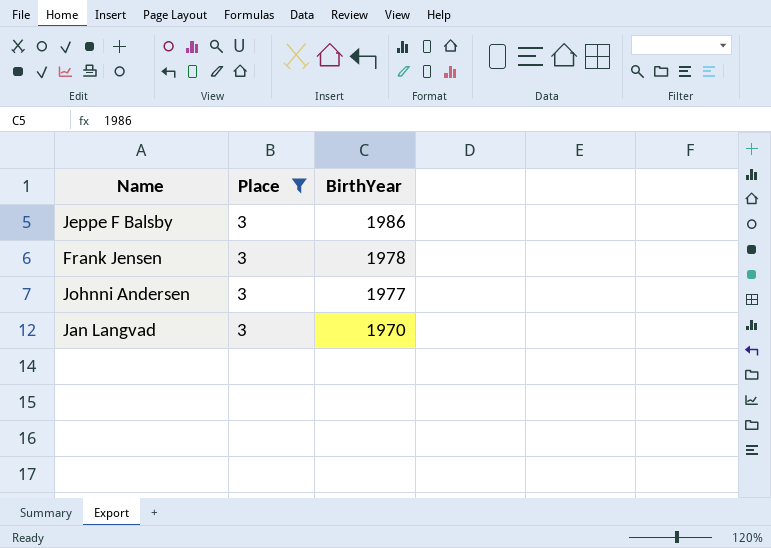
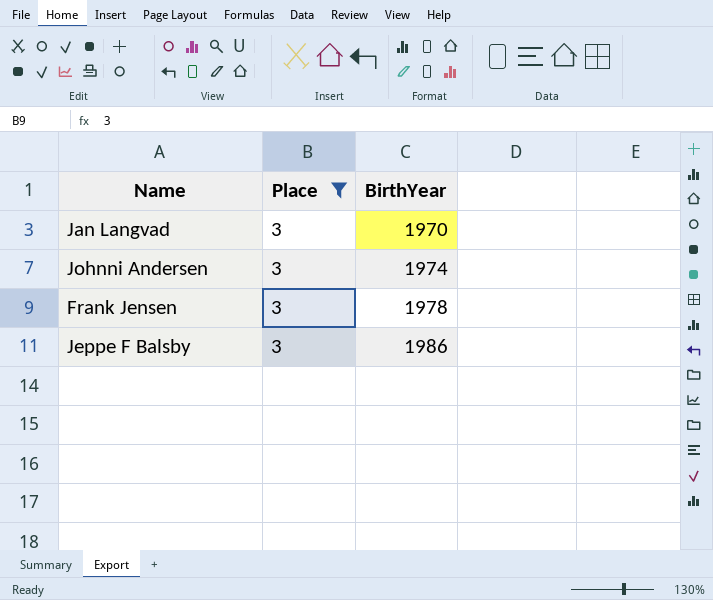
row order: BirthYear descending -> BirthYear ascending
Johnni Andersen | BirthYear: 1977 -> 1974

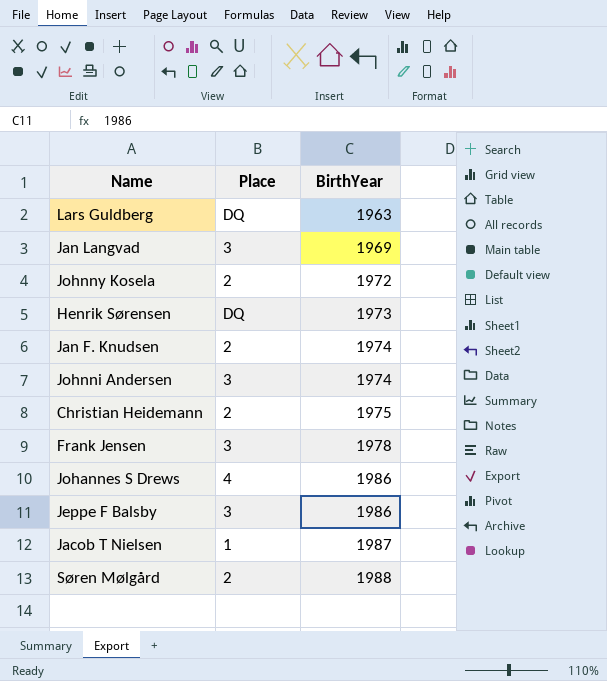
filter: Place = 3 -> none
Jan Langvad | BirthYear: 1970 -> 1969

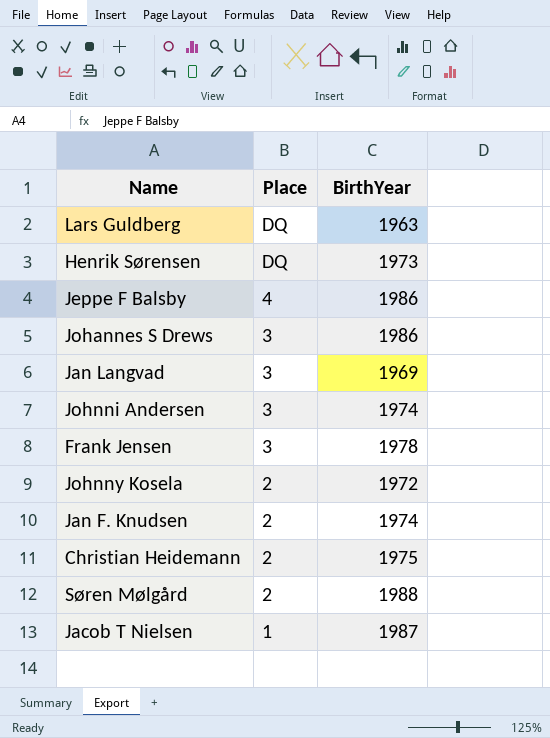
row order: BirthYear ascending -> Place descending
Jeppe F Balsby | Place: 3 -> 4
Johannes S Drews | Place: 4 -> 3

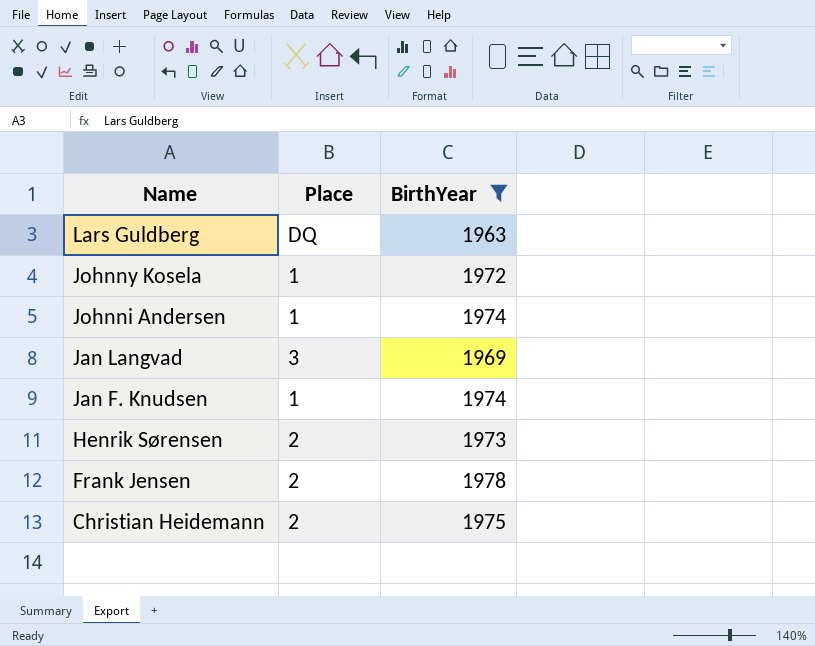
filter: none -> BirthYear <= 1978
row order: Place descending -> Name descending
Johnny Kosela | Place: 2 -> 1
Johnni Andersen | Place: 3 -> 1
Jan F. Knudsen | Place: 2 -> 1
Henrik Sørensen | Place: DQ -> 2
Frank Jensen | Place: 3 -> 2

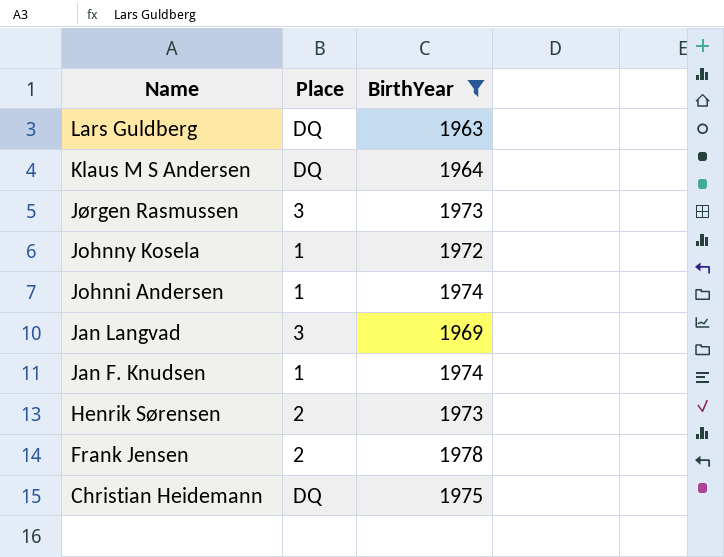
row Klaus M S Andersen: none -> DQ | 1964
row Jørgen Rasmussen: none -> 3 | 1973
Christian Heidemann | Place: 2 -> DQ

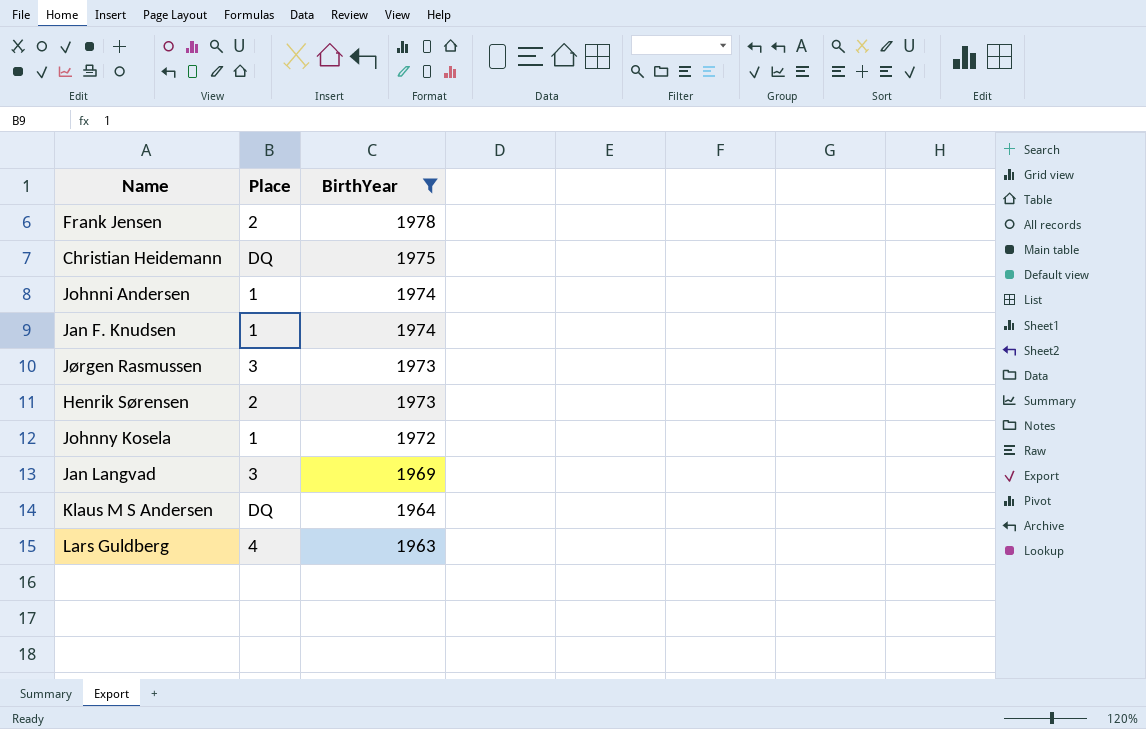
row order: Name descending -> BirthYear descending
Lars Guldberg | Place: DQ -> 4

